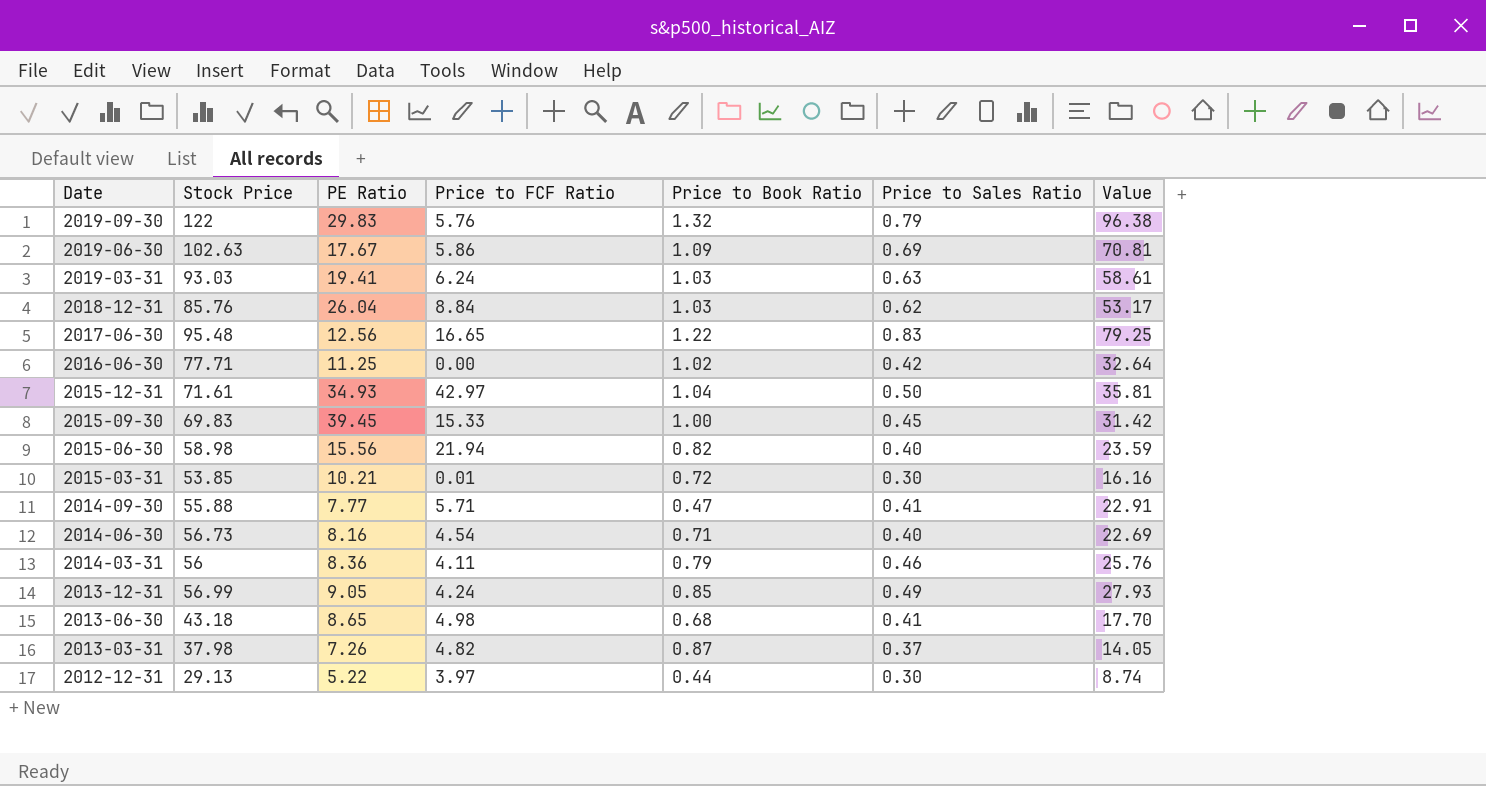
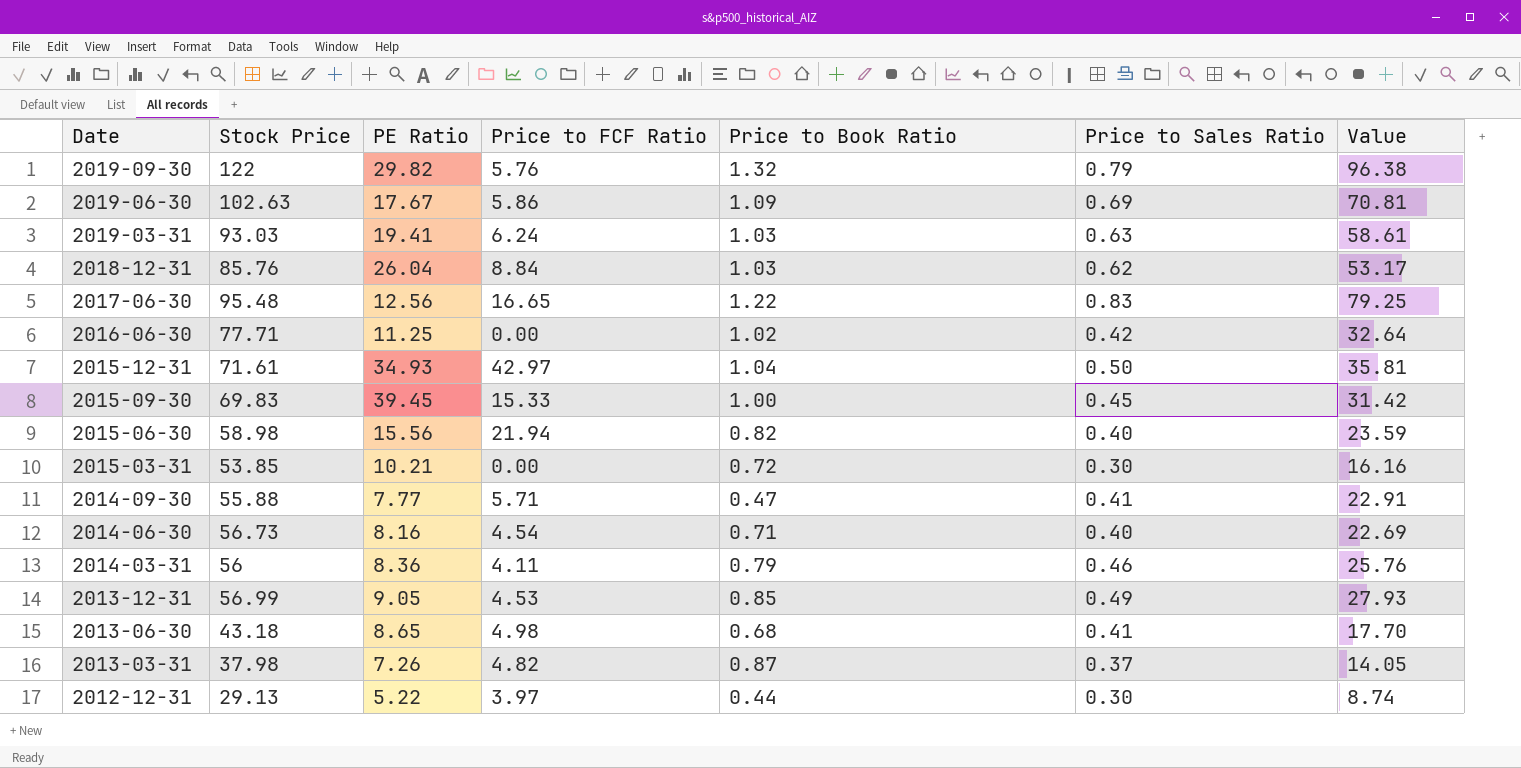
2019-09-30 | PE Ratio: 29.83 -> 29.82
2015-03-31 | Price to FCF Ratio: 0.01 -> 0.00
2013-12-31 | Price to FCF Ratio: 4.24 -> 4.53

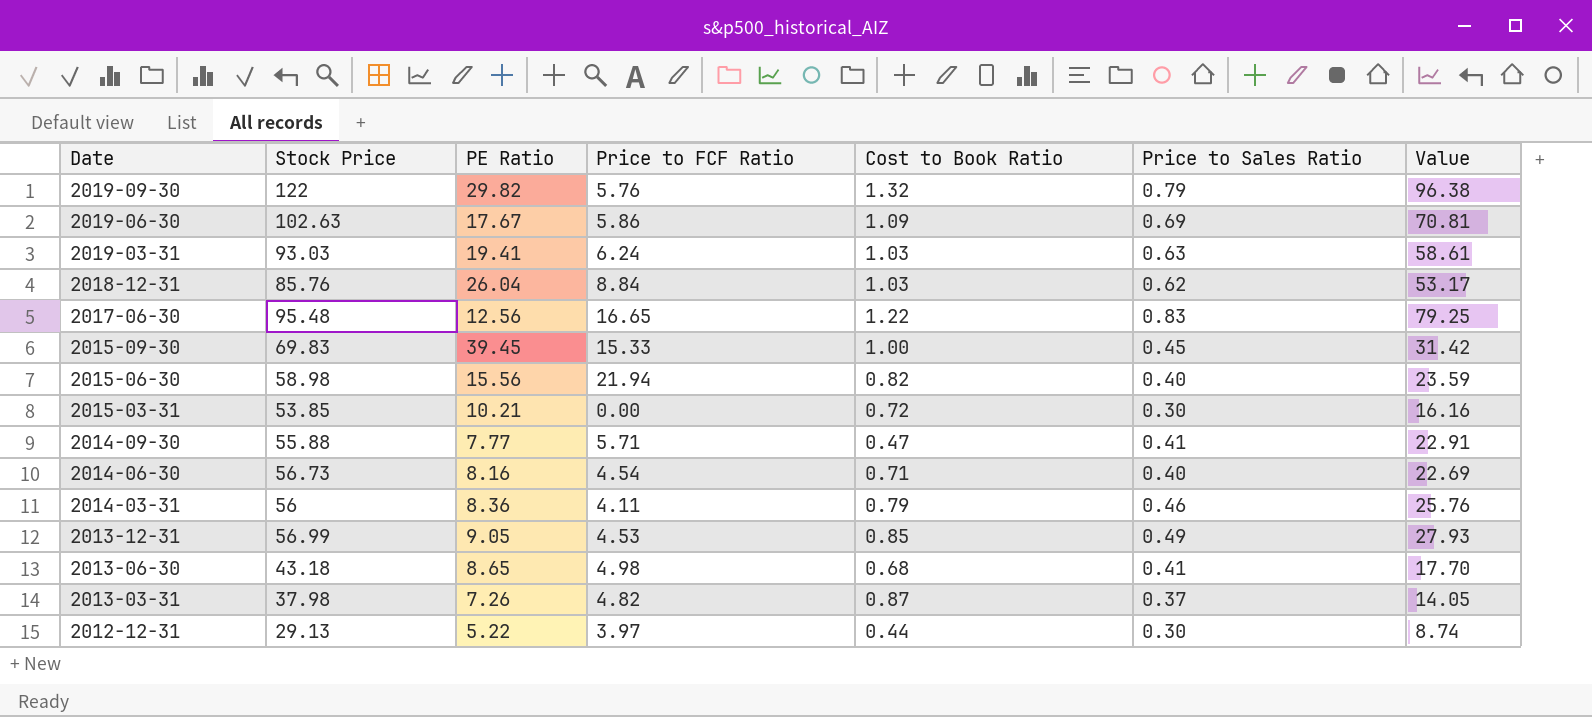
column name: Price to Book Ratio -> Cost to Book Ratio
row 2016-06-30: 77.71 | 11.25 | 0.00 | 1.02 | 0.42 | 32.64 -> none
row 2015-12-31: 71.61 | 34.93 | 42.97 | 1.04 | 0.50 | 35.81 -> none

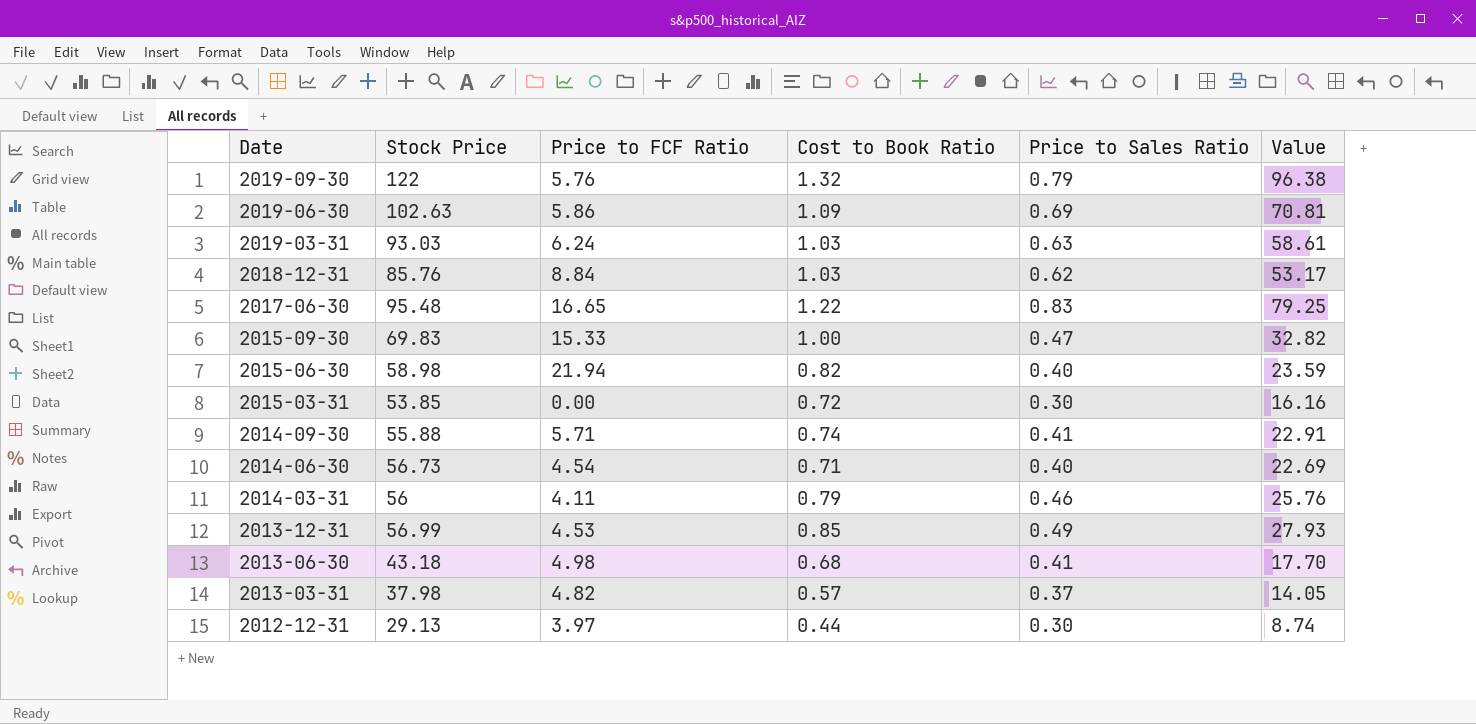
column PE Ratio | position: 3 -> none
2015-09-30 | Price to Sales Ratio: 0.45 -> 0.47
2015-09-30 | Value: 31.42 -> 32.82
2014-09-30 | Cost to Book Ratio: 0.47 -> 0.74
2013-03-31 | Cost to Book Ratio: 0.87 -> 0.57

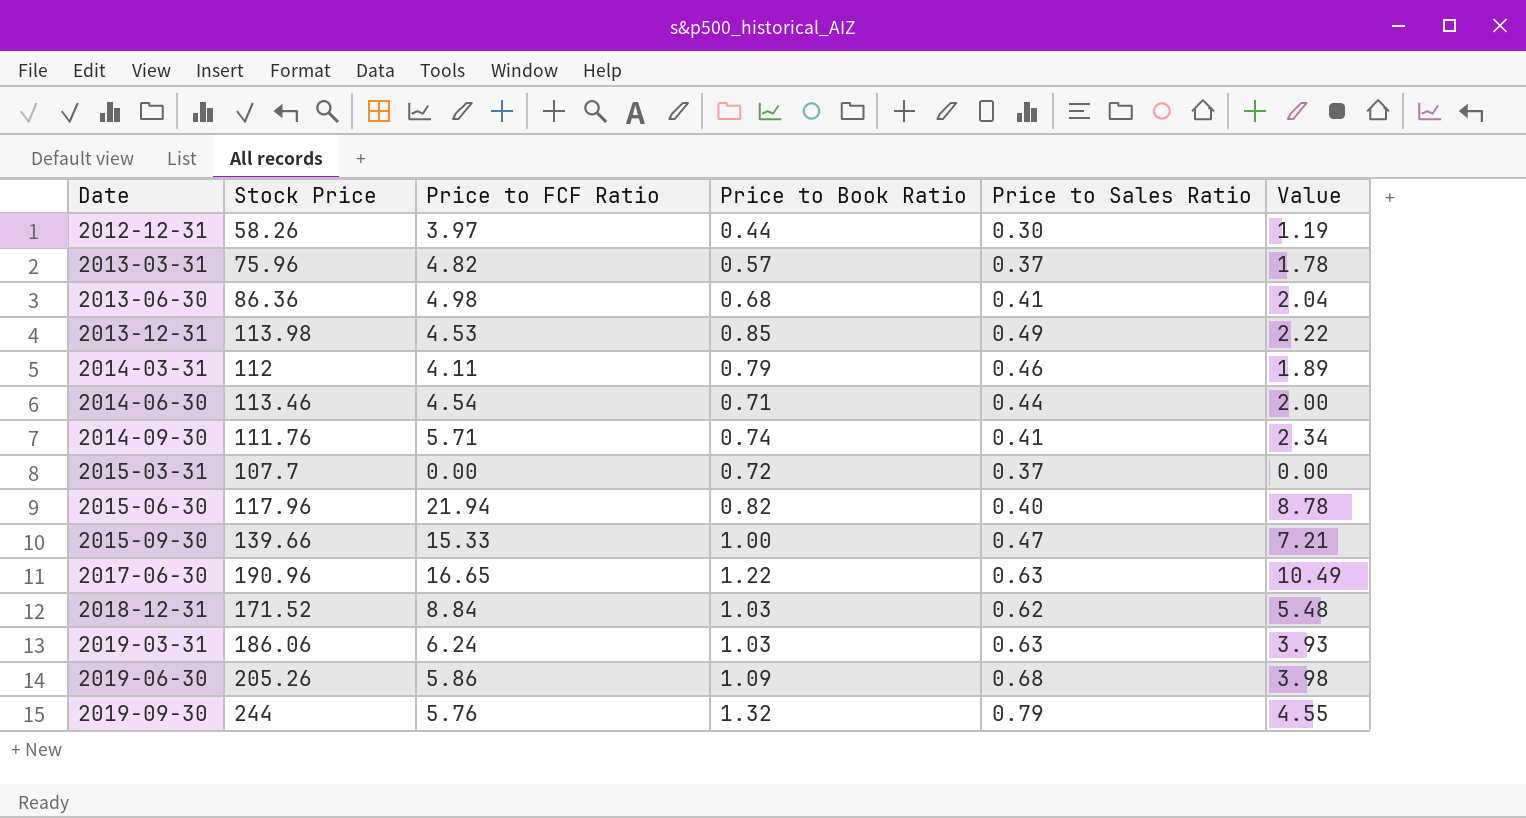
row order: Date descending -> Date ascending
column name: Cost to Book Ratio -> Price to Book Ratio
column Value | formula: [Stock Price] * [Price to Sales Ratio] -> [Price to FCF Ratio] * [Price to Sales Ratio]
2012-12-31 | Stock Price: 29.13 -> 58.26
2013-03-31 | Stock Price: 37.98 -> 75.96
2013-06-30 | Stock Price: 43.18 -> 86.36
2013-12-31 | Stock Price: 56.99 -> 113.98
2014-03-31 | Stock Price: 56 -> 112
2014-06-30 | Stock Price: 56.73 -> 113.46
2014-06-30 | Price to Sales Ratio: 0.40 -> 0.44
2014-09-30 | Stock Price: 55.88 -> 111.76
2015-03-31 | Stock Price: 53.85 -> 107.7
2015-03-31 | Price to Sales Ratio: 0.30 -> 0.37
2015-06-30 | Stock Price: 58.98 -> 117.96
2015-09-30 | Stock Price: 69.83 -> 139.66
2017-06-30 | Stock Price: 95.48 -> 190.96
2017-06-30 | Price to Sales Ratio: 0.83 -> 0.63
2018-12-31 | Stock Price: 85.76 -> 171.52
2019-03-31 | Stock Price: 93.03 -> 186.06
2019-06-30 | Stock Price: 102.63 -> 205.26
2019-06-30 | Price to Sales Ratio: 0.69 -> 0.68
2019-09-30 | Stock Price: 122 -> 244

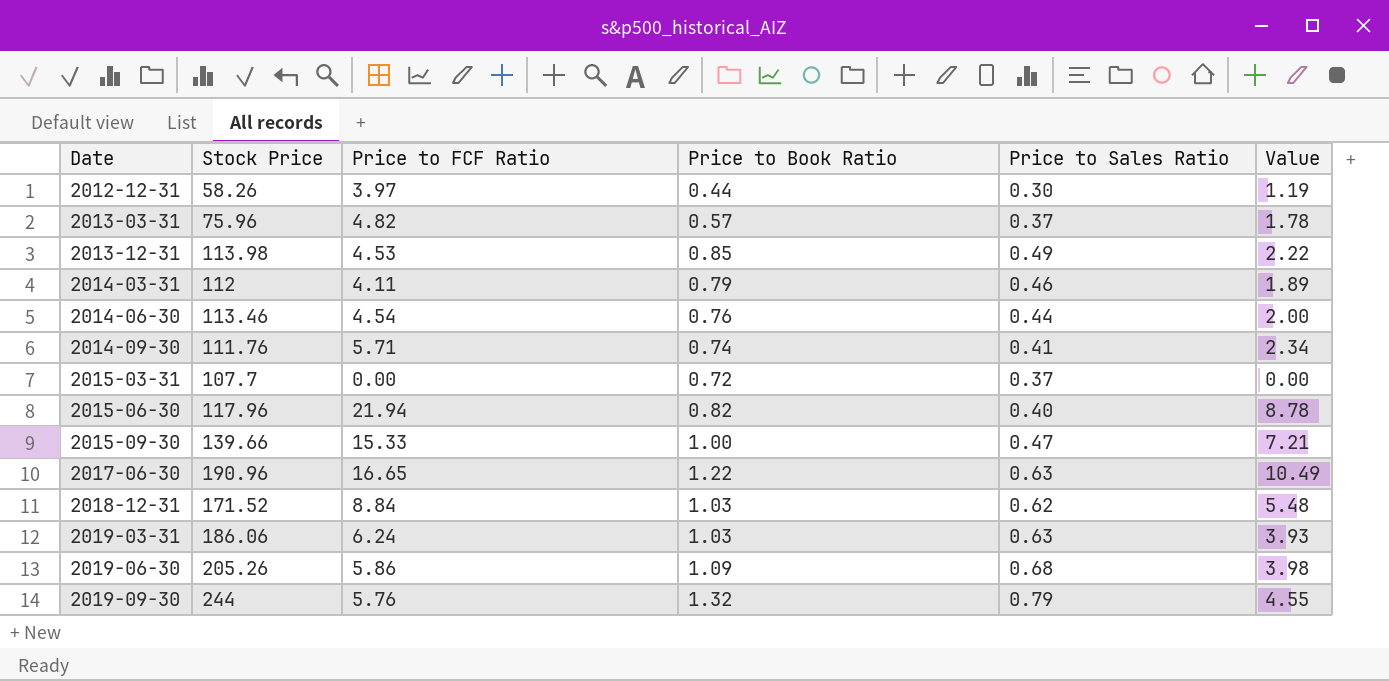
row 2013-06-30: 86.36 | 4.98 | 0.68 | 0.41 | 2.04 -> none
2014-06-30 | Price to Book Ratio: 0.71 -> 0.76

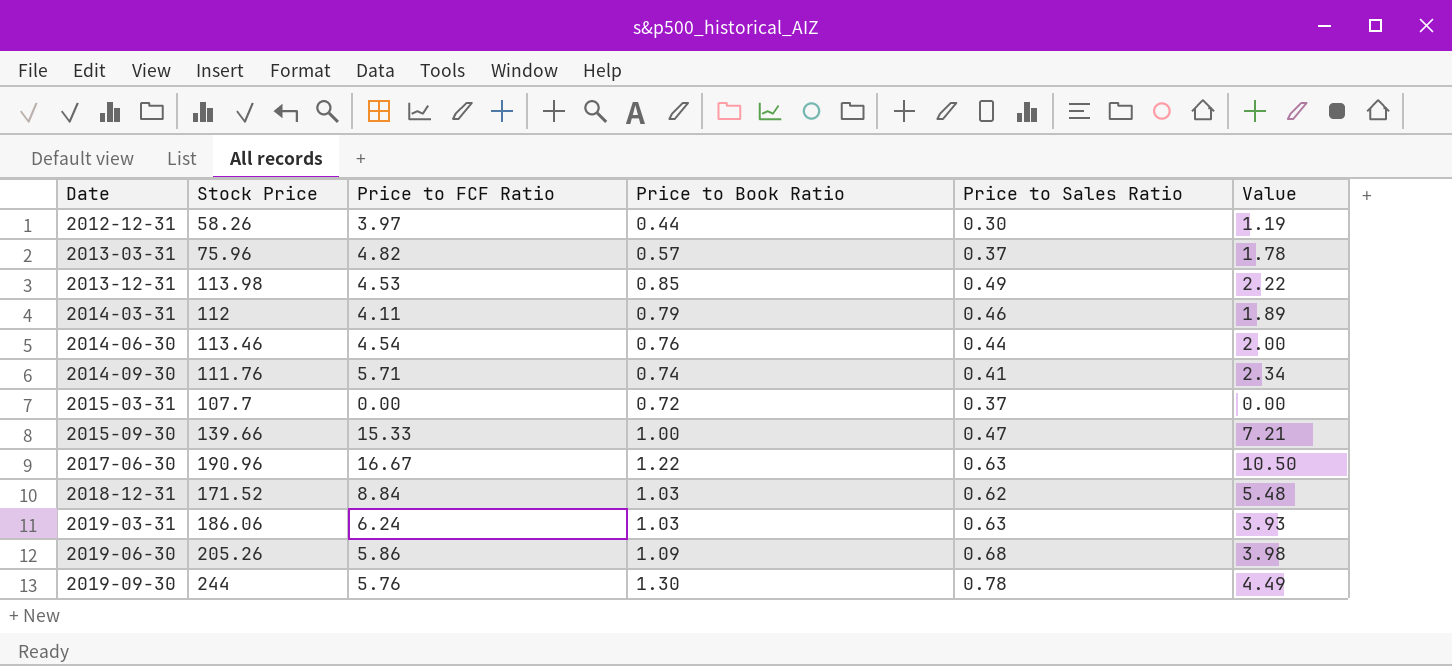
row 2015-06-30: 117.96 | 21.94 | 0.82 | 0.40 | 8.78 -> none
2017-06-30 | Price to FCF Ratio: 16.65 -> 16.67
2017-06-30 | Value: 10.49 -> 10.50
2019-09-30 | Price to Book Ratio: 1.32 -> 1.30
2019-09-30 | Price to Sales Ratio: 0.79 -> 0.78
2019-09-30 | Value: 4.55 -> 4.49

